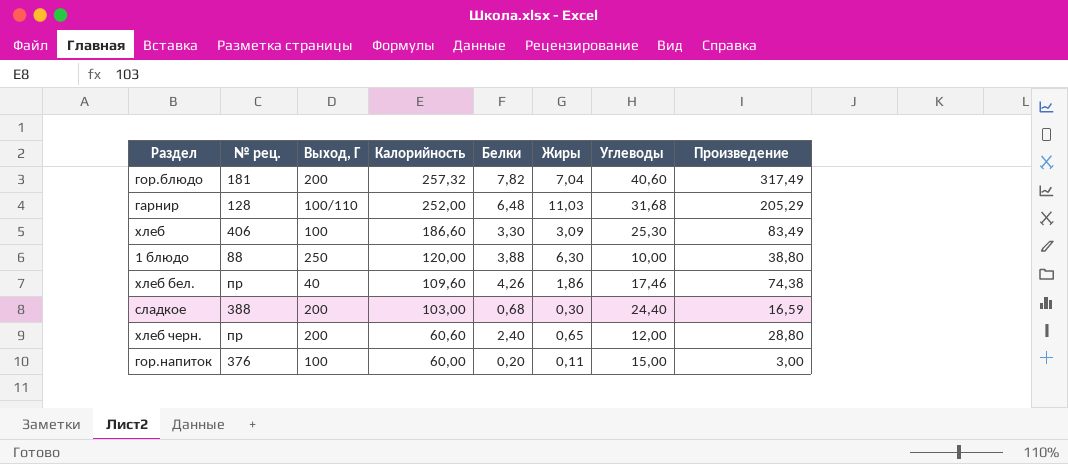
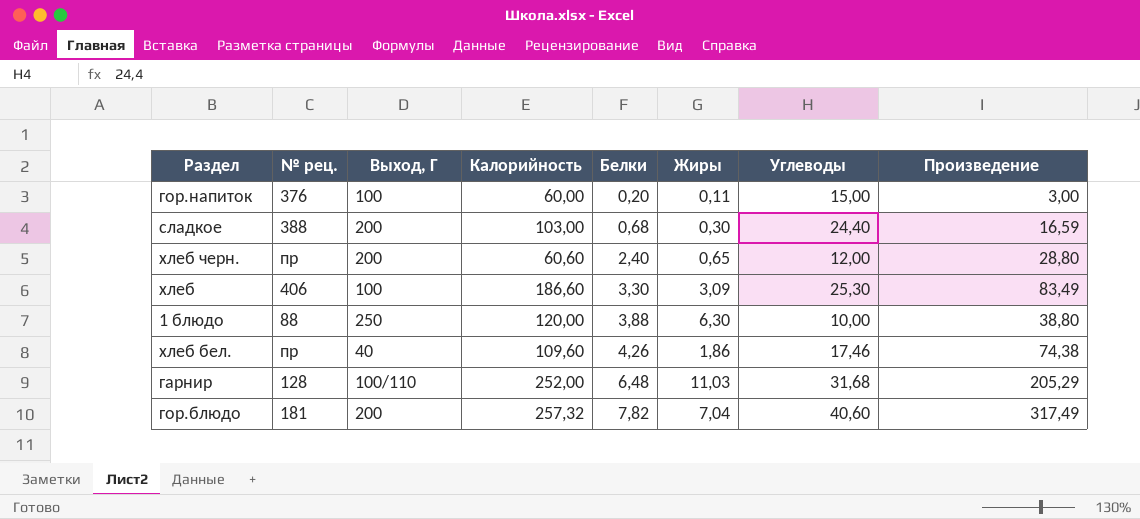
row order: Калорийность descending -> Белки ascending

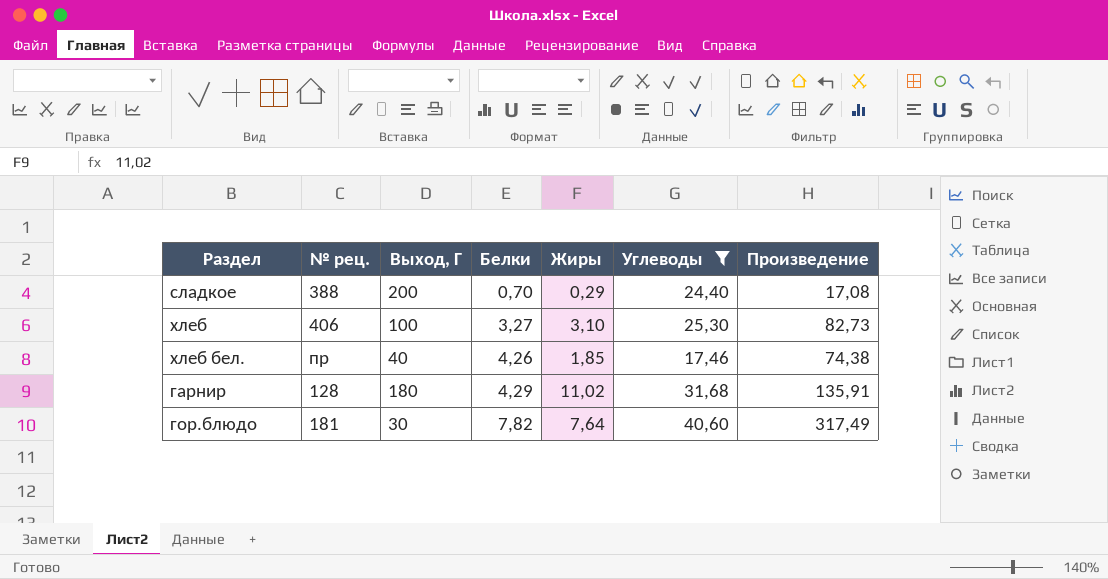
filter: none -> Углеводы >= 17,46
column Калорийность | position: 4 -> none
сладкое | Белки: 0,68 -> 0,70
сладкое | Жиры: 0,30 -> 0,29
сладкое | Произведение: 16,59 -> 17,08
хлеб | Белки: 3,30 -> 3,27
хлеб | Жиры: 3,09 -> 3,10
хлеб | Произведение: 83,49 -> 82,73
хлеб бел. | Жиры: 1,86 -> 1,85
гарнир | Выход, Г: 100/110 -> 180
гарнир | Белки: 6,48 -> 4,29
гарнир | Жиры: 11,03 -> 11,02
гарнир | Произведение: 205,29 -> 135,91
гор.блюдо | Выход, Г: 200 -> 30
гор.блюдо | Жиры: 7,04 -> 7,64

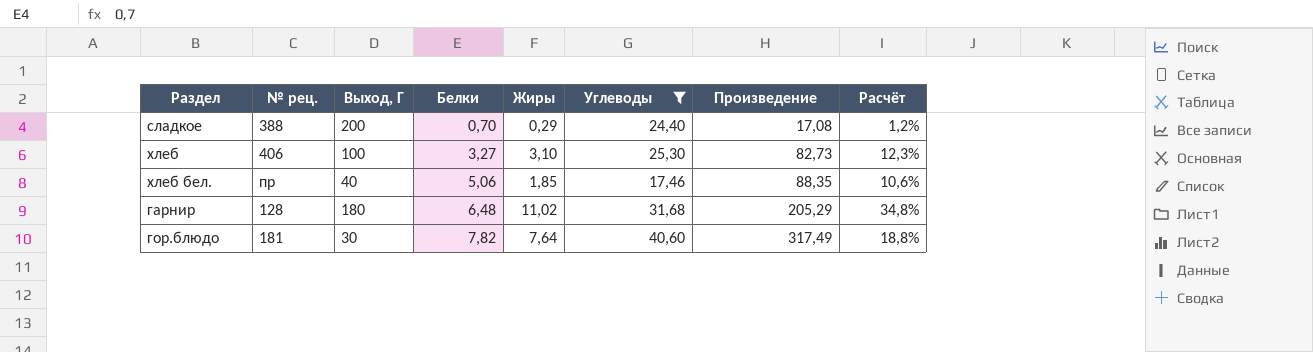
column Расчёт | formula: none -> [Жиры] / [Углеводы]
хлеб бел. | Белки: 4,26 -> 5,06
хлеб бел. | Произведение: 74,38 -> 88,35
гарнир | Белки: 4,29 -> 6,48
гарнир | Произведение: 135,91 -> 205,29

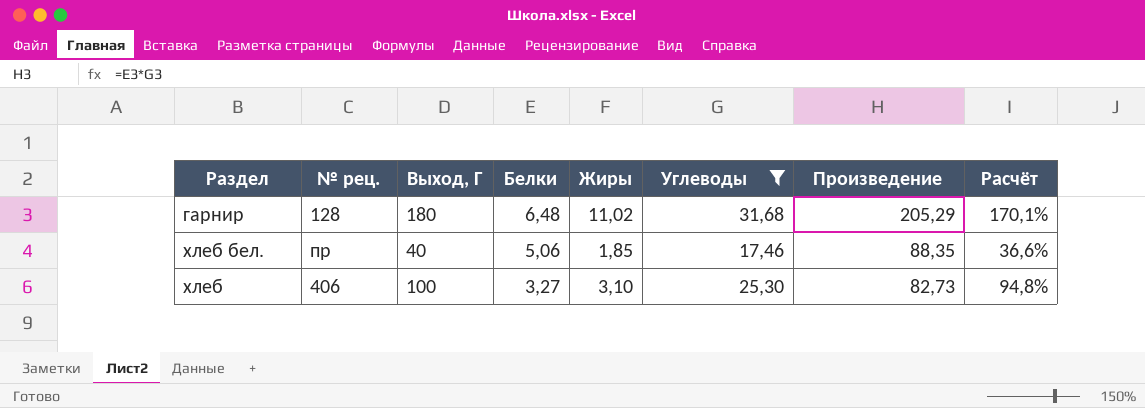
row order: Белки ascending -> Белки descending
column Расчёт | formula: [Жиры] / [Углеводы] -> [Жиры] / [Белки]
row сладкое: 388 | 200 | 0,70 | 0,29 | 24,40 | 17,08 | 1,2% -> none
row гор.блюдо: 181 | 30 | 7,82 | 7,64 | 40,60 | 317,49 | 18,8% -> none

